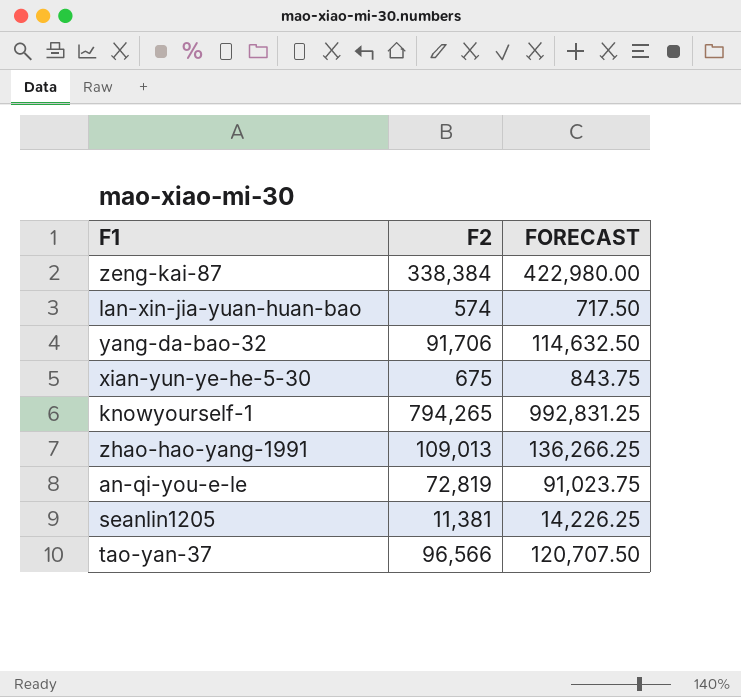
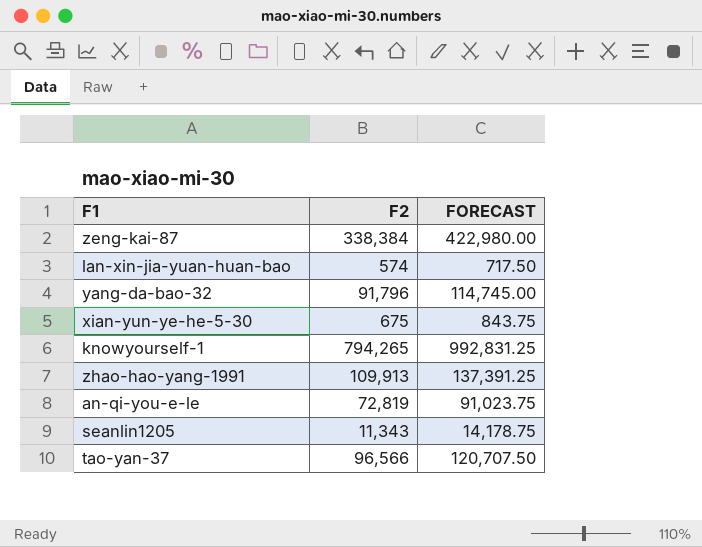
yang-da-bao-32 | F2: 91,706 -> 91,796
yang-da-bao-32 | FORECAST: 114,632.50 -> 114,745.00
zhao-hao-yang-1991 | F2: 109,013 -> 109,913
zhao-hao-yang-1991 | FORECAST: 136,266.25 -> 137,391.25
seanlin1205 | F2: 11,381 -> 11,343
seanlin1205 | FORECAST: 14,226.25 -> 14,178.75

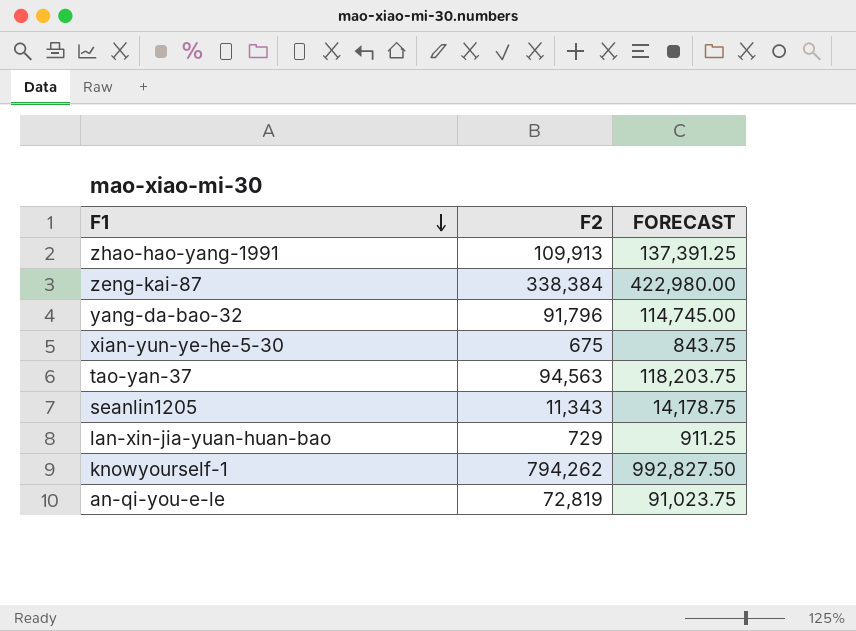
row order: none -> F1 descending
tao-yan-37 | F2: 96,566 -> 94,563
tao-yan-37 | FORECAST: 120,707.50 -> 118,203.75
lan-xin-jia-yuan-huan-bao | F2: 574 -> 729
lan-xin-jia-yuan-huan-bao | FORECAST: 717.50 -> 911.25
knowyourself-1 | F2: 794,265 -> 794,262
knowyourself-1 | FORECAST: 992,831.25 -> 992,827.50

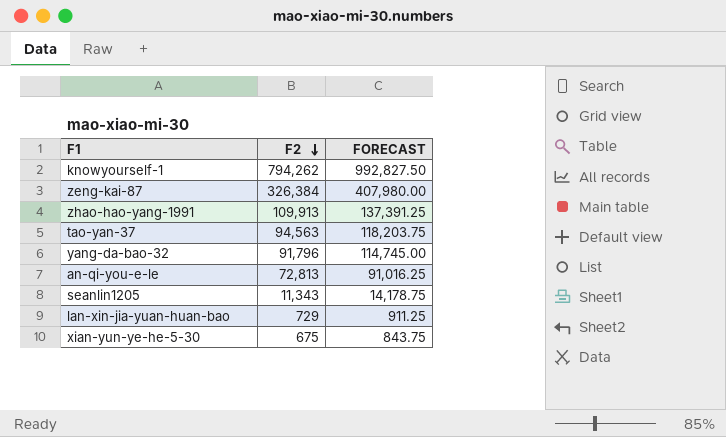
row order: F1 descending -> F2 descending
zeng-kai-87 | F2: 338,384 -> 326,384
zeng-kai-87 | FORECAST: 422,980.00 -> 407,980.00
an-qi-you-e-le | F2: 72,819 -> 72,813
an-qi-you-e-le | FORECAST: 91,023.75 -> 91,016.25

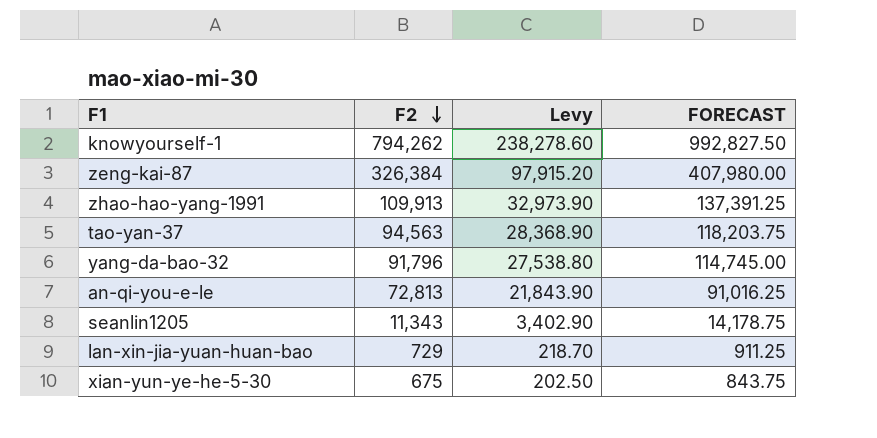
column Levy | formula: none -> [F2] * 0.3

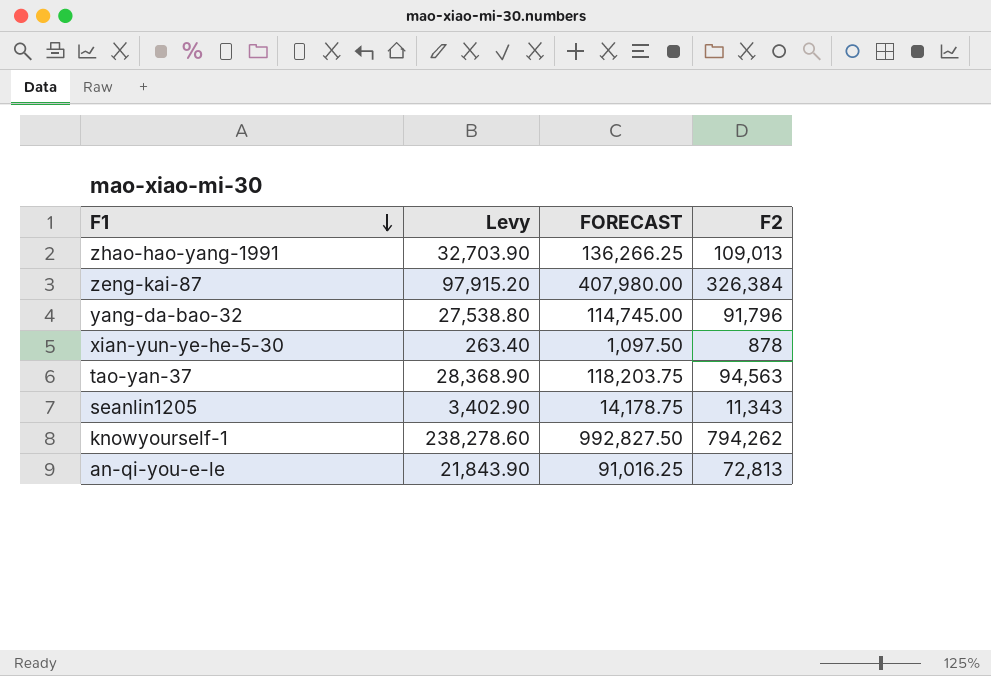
row order: F2 descending -> F1 descending
column F2 | position: 2 -> 4
row lan-xin-jia-yuan-huan-bao: 729 | 218.70 | 911.25 -> none
zhao-hao-yang-1991 | Levy: 32,973.90 -> 32,703.90
zhao-hao-yang-1991 | FORECAST: 137,391.25 -> 136,266.25
zhao-hao-yang-1991 | F2: 109,913 -> 109,013
xian-yun-ye-he-5-30 | Levy: 202.50 -> 263.40
xian-yun-ye-he-5-30 | FORECAST: 843.75 -> 1,097.50
xian-yun-ye-he-5-30 | F2: 675 -> 878

